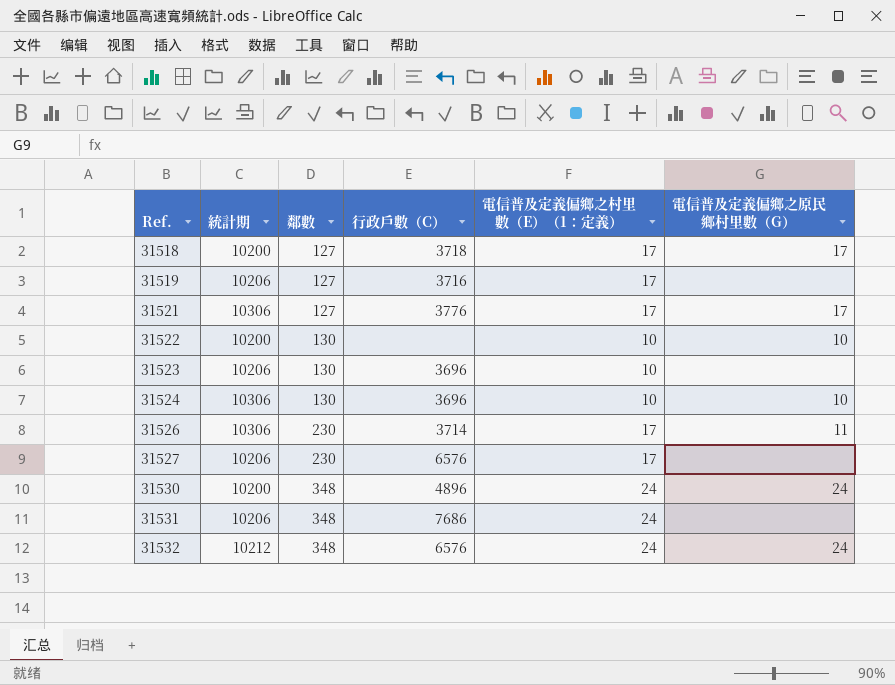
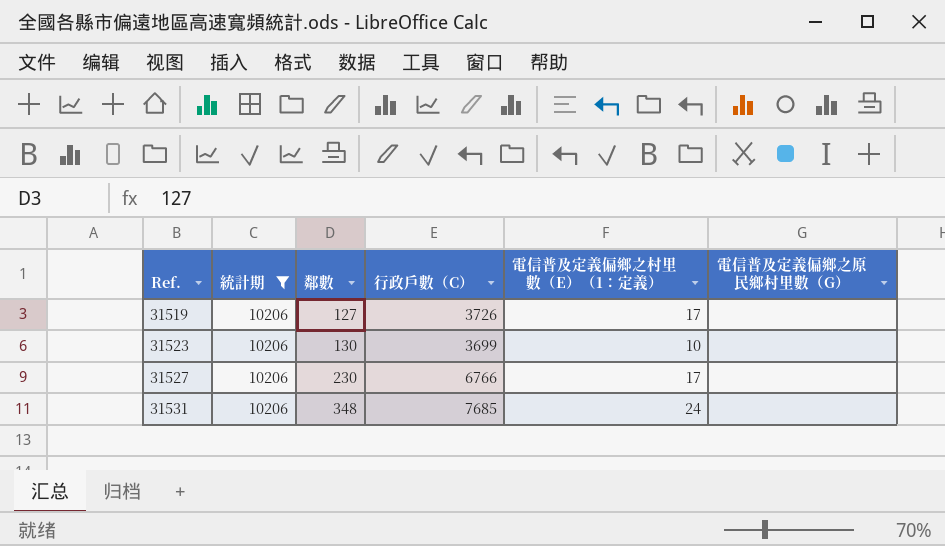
filter: none -> 統計期 = 10206
31519 | 行政戶數（C）: 3716 -> 3726
31523 | 行政戶數（C）: 3696 -> 3699
31527 | 行政戶數（C）: 6576 -> 6766
31531 | 行政戶數（C）: 7686 -> 7685

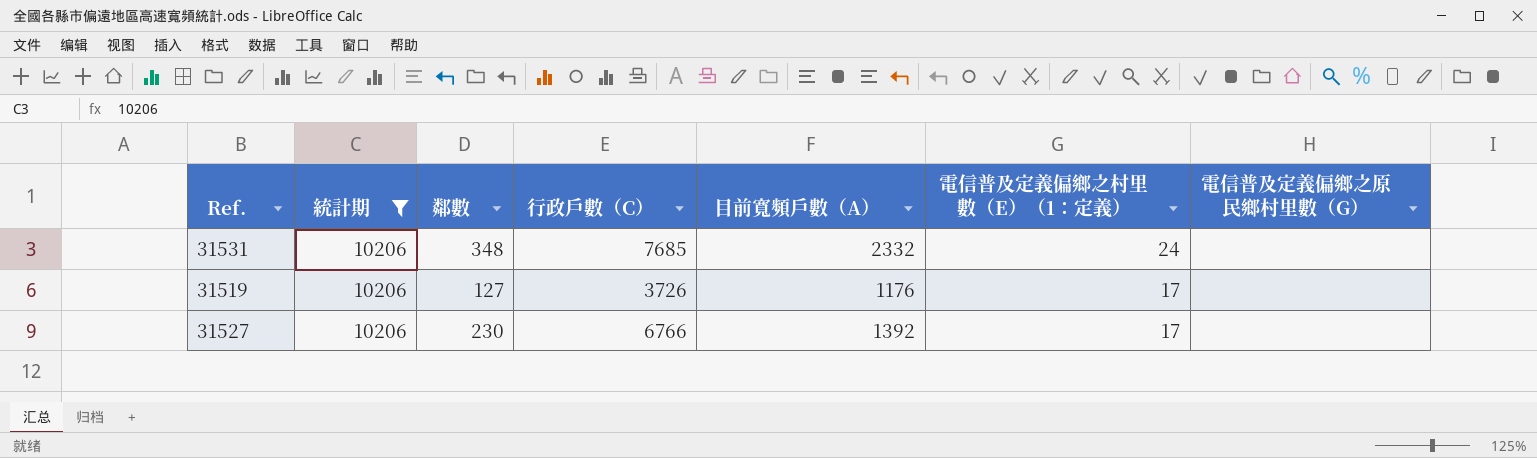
row order: Ref. ascending -> 電信普及定義偏鄉之村里數（E）（1：定義） descending
column 目前寬頻戶數（A） | position: none -> 5
row 31523: 10206 | 130 | 3699 | 10 | none -> none

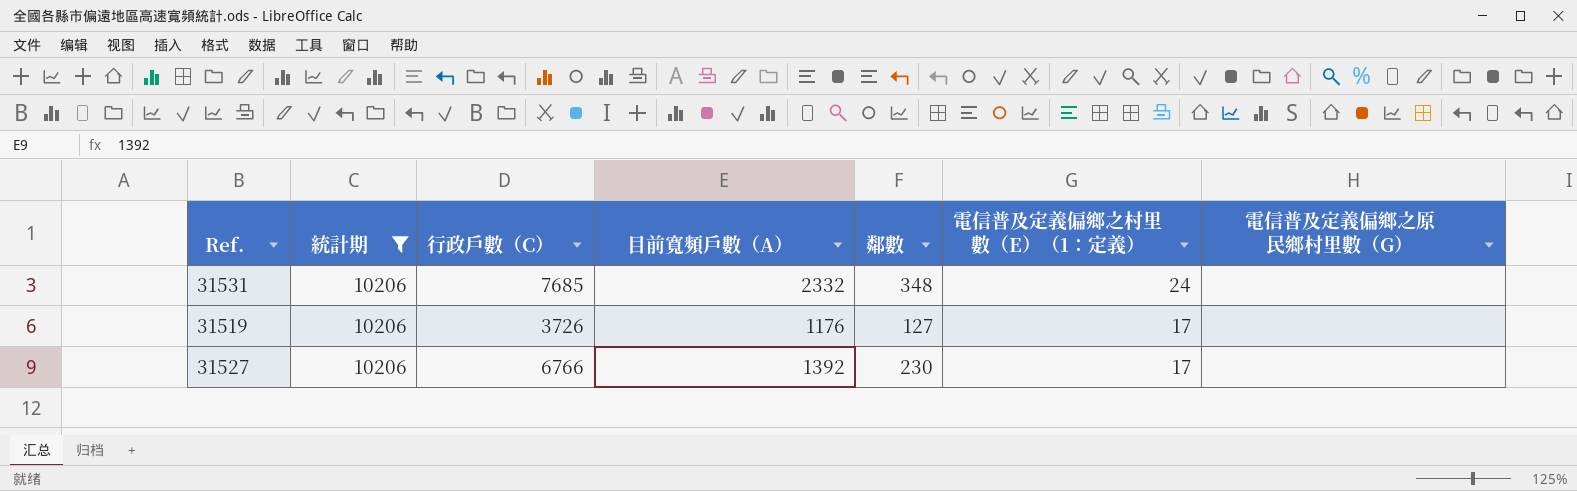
column 鄰數 | position: 3 -> 5

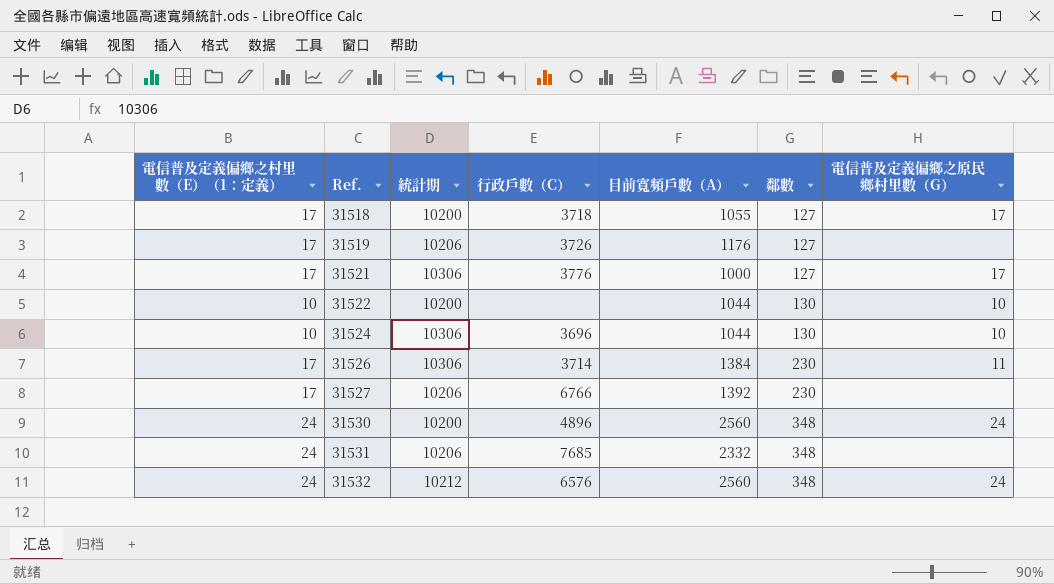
filter: 統計期 = 10206 -> none
row order: 電信普及定義偏鄉之村里數（E）（1：定義） descending -> Ref. ascending
column 電信普及定義偏鄉之村里數（E）（1：定義） | position: 6 -> 1

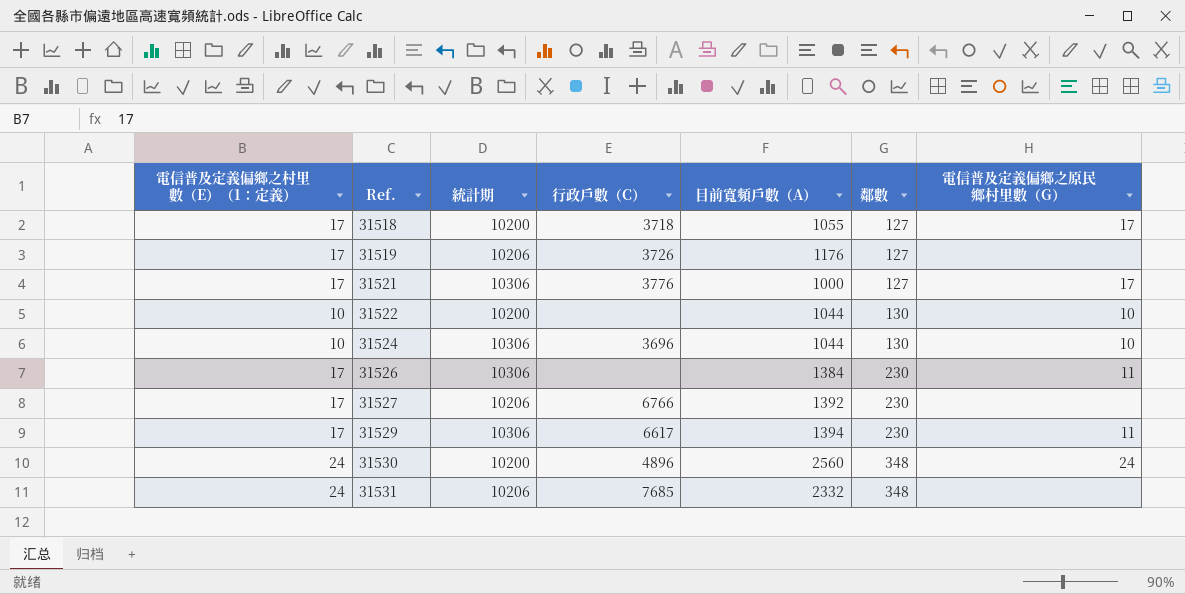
row 31532: 24 | 10212 | 6576 | 2560 | 348 | 24 -> none
31526 | 行政戶數（C）: 3714 -> none
row 31529: none -> 17 | 10306 | 6617 | 1394 | 230 | 11

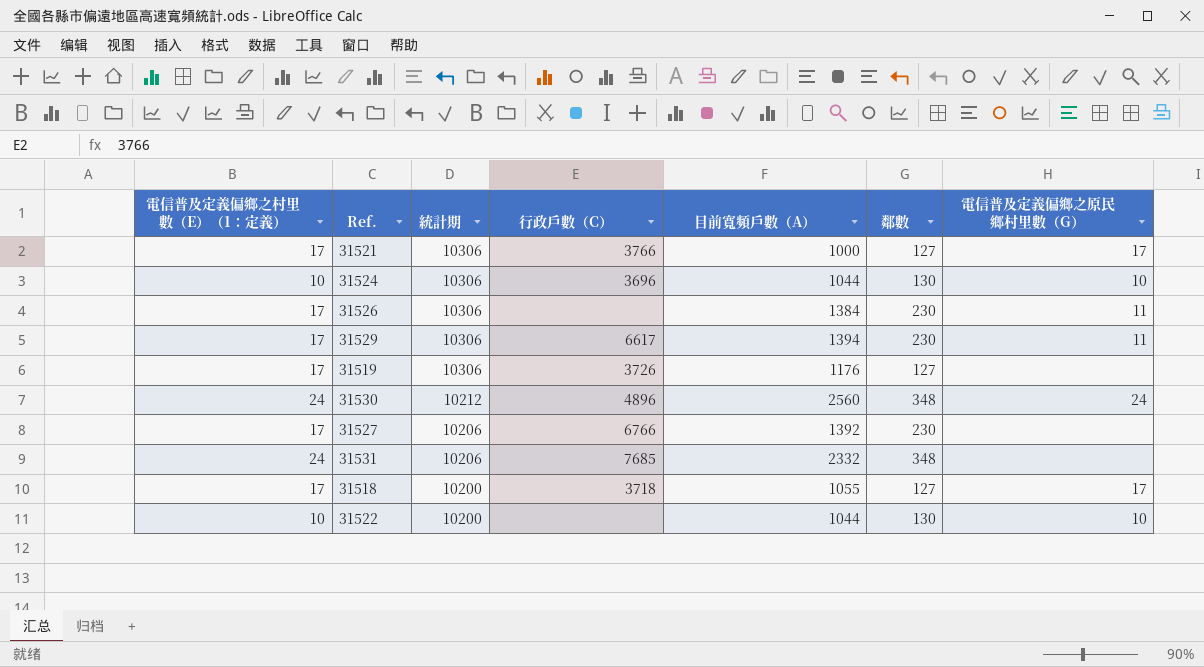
row order: Ref. ascending -> 統計期 descending
31521 | 行政戶數（C）: 3776 -> 3766
31519 | 統計期: 10206 -> 10306
31530 | 統計期: 10200 -> 10212

